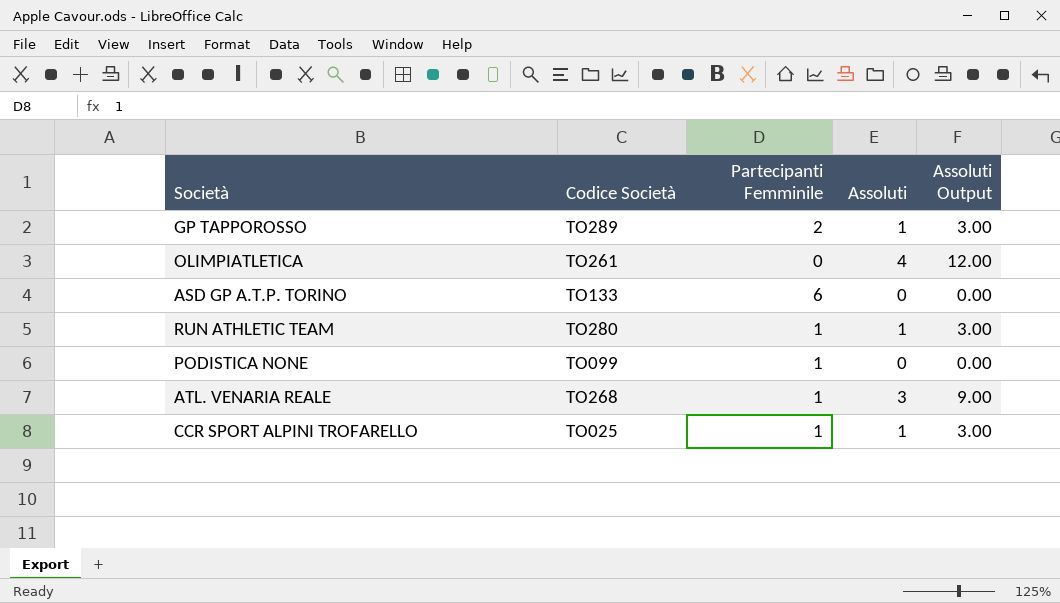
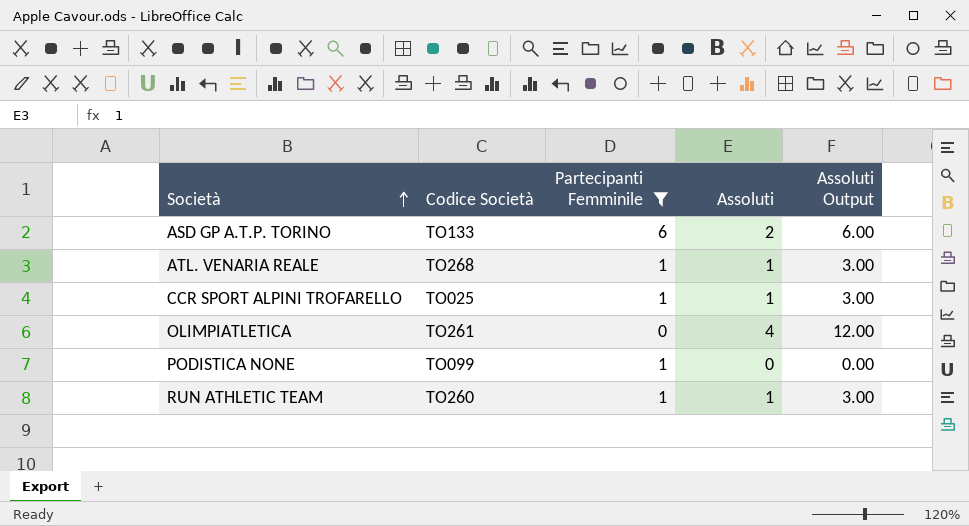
filter: none -> Partecipanti Femminile != 2
row order: none -> Società ascending
ASD GP A.T.P. TORINO | Assoluti: 0 -> 2
ASD GP A.T.P. TORINO | Assoluti Output: 0.00 -> 6.00
ATL. VENARIA REALE | Assoluti: 3 -> 1
ATL. VENARIA REALE | Assoluti Output: 9.00 -> 3.00
RUN ATHLETIC TEAM | Codice Società: TO280 -> TO260

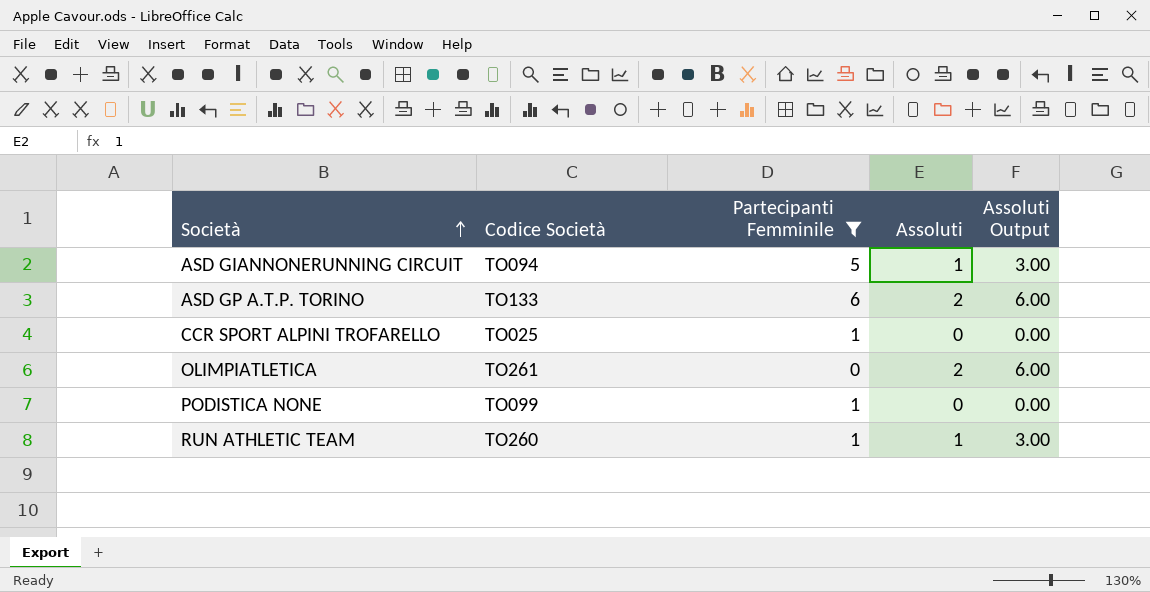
row ATL. VENARIA REALE: TO268 | 1 | 1 | 3.00 -> none
row ASD GIANNONERUNNING CIRCUIT: none -> TO094 | 5 | 1 | 3.00
CCR SPORT ALPINI TROFARELLO | Assoluti: 1 -> 0
CCR SPORT ALPINI TROFARELLO | Assoluti Output: 3.00 -> 0.00
OLIMPIATLETICA | Assoluti: 4 -> 2
OLIMPIATLETICA | Assoluti Output: 12.00 -> 6.00

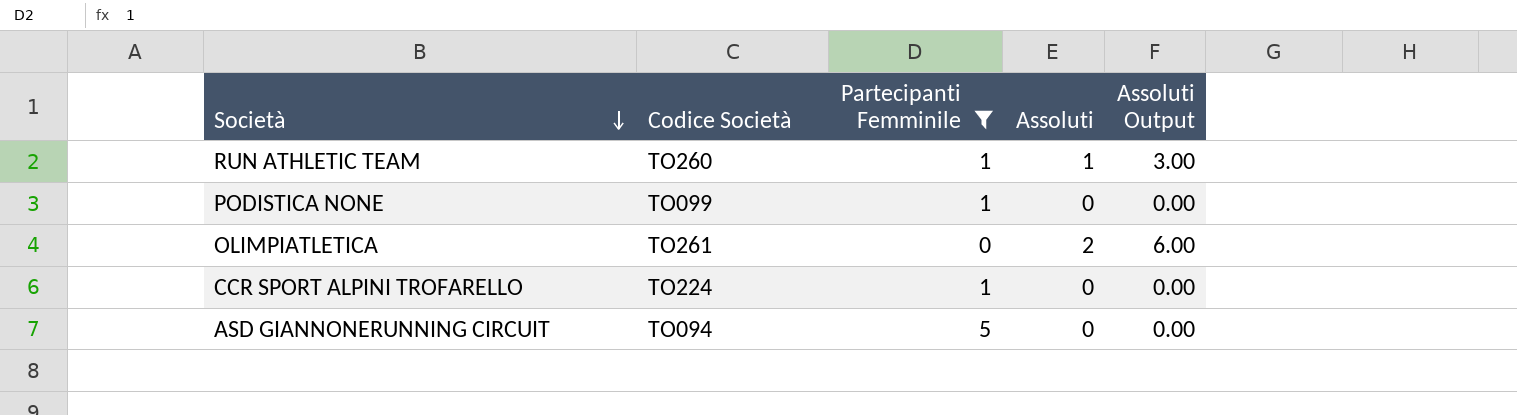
row order: Società ascending -> Società descending
row ASD GP A.T.P. TORINO: TO133 | 6 | 2 | 6.00 -> none
CCR SPORT ALPINI TROFARELLO | Codice Società: TO025 -> TO224
ASD GIANNONERUNNING CIRCUIT | Assoluti: 1 -> 0
ASD GIANNONERUNNING CIRCUIT | Assoluti Output: 3.00 -> 0.00

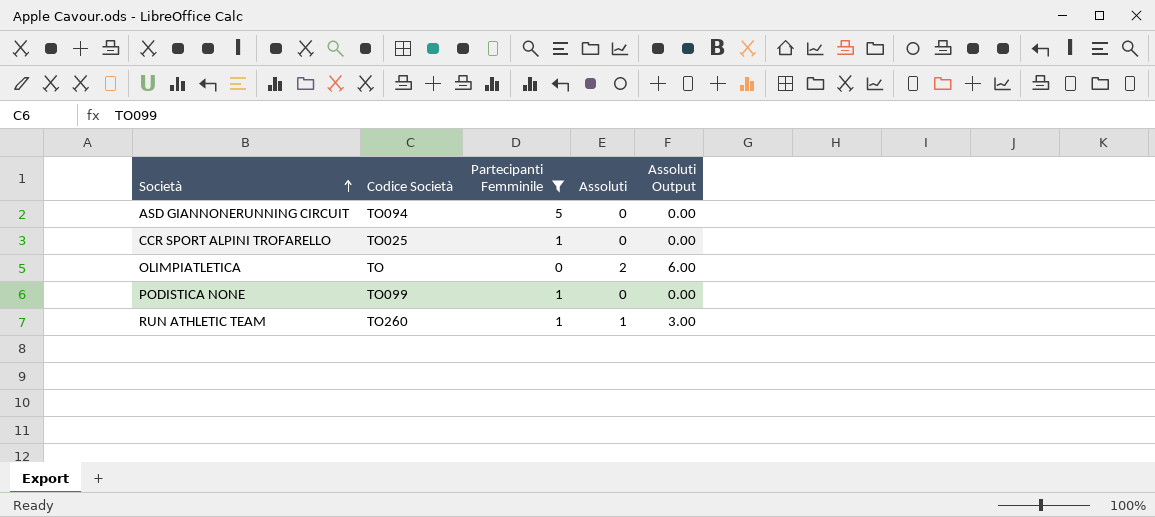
row order: Società descending -> Società ascending
CCR SPORT ALPINI TROFARELLO | Codice Società: TO224 -> TO025
OLIMPIATLETICA | Codice Società: TO261 -> TO

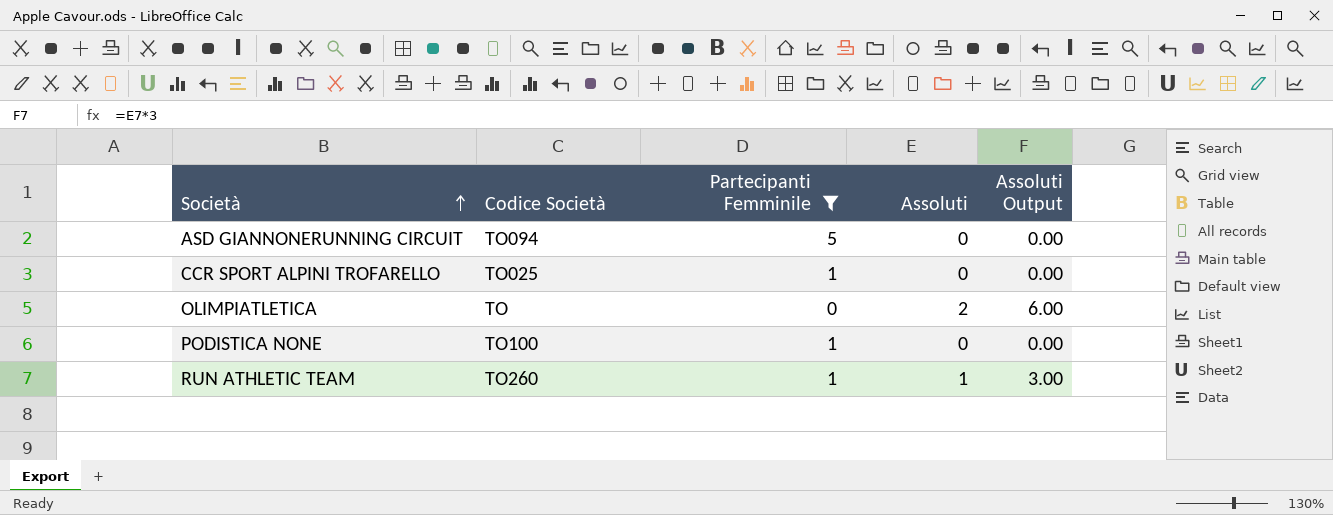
PODISTICA NONE | Codice Società: TO099 -> TO100

